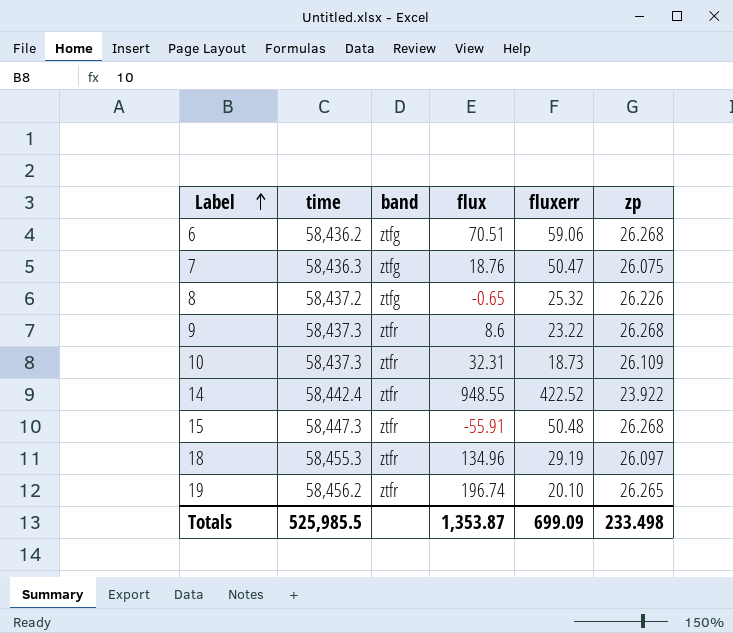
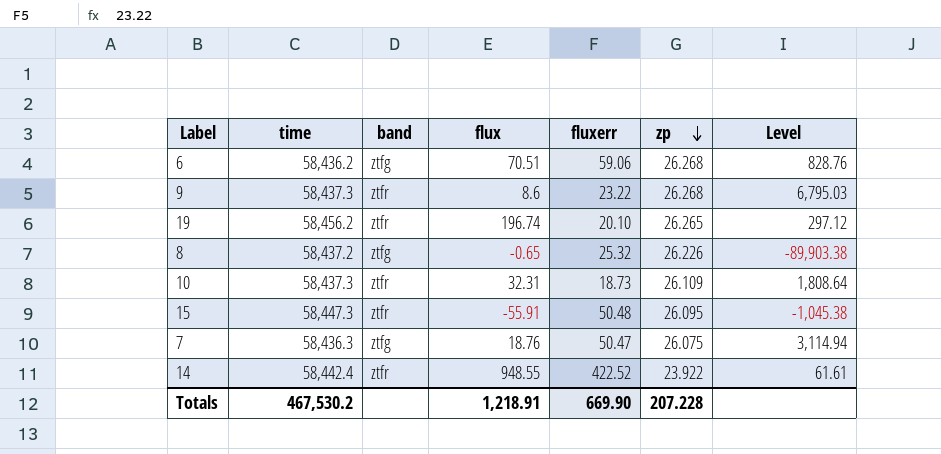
row order: Label ascending -> zp descending
column Level | formula: none -> [time] / [flux]
row 18: 58,455.3 | ztfr | 134.96 | 29.19 | 26.097 -> none
15 | zp: 26.268 -> 26.095
Totals | time: 525,985.5 -> 467,530.2
Totals | flux: 1,353.87 -> 1,218.91
Totals | fluxerr: 699.09 -> 669.90
Totals | zp: 233.498 -> 207.228

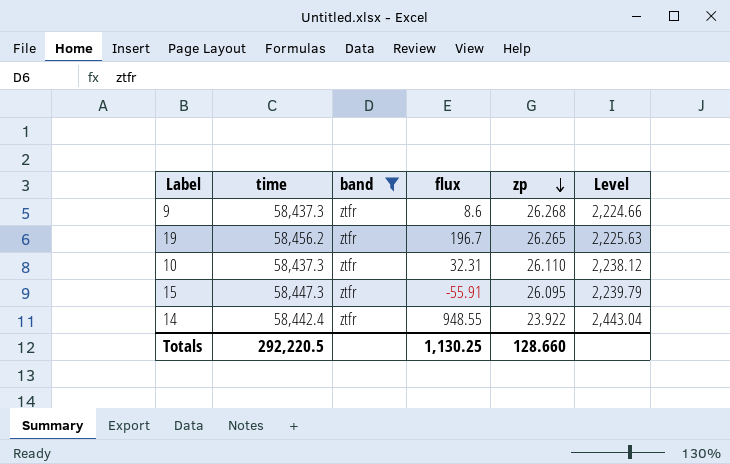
filter: none -> band = ztfr
column fluxerr | position: 5 -> none
column Level | formula: [time] / [flux] -> [time] / [zp]
19 | flux: 196.74 -> 196.7
10 | zp: 26.109 -> 26.110
Totals | time: 467,530.2 -> 292,220.5
Totals | flux: 1,218.91 -> 1,130.25
Totals | zp: 207.228 -> 128.660

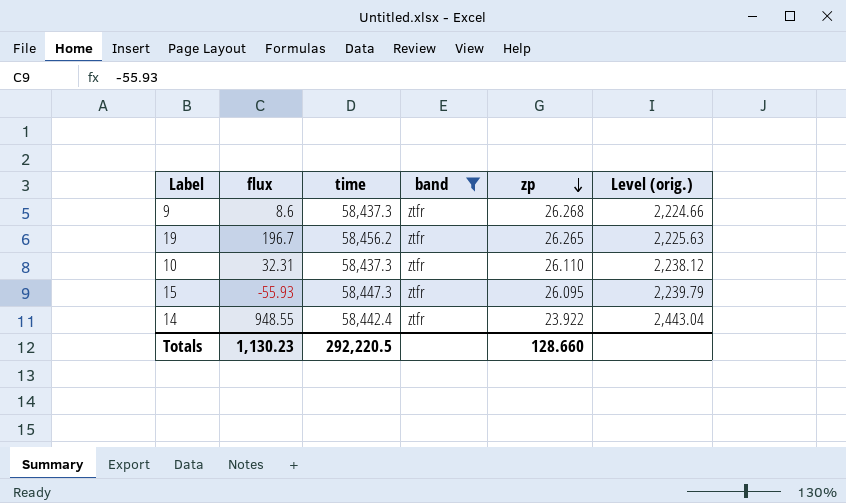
column flux | position: 4 -> 2
column name: Level -> Level (orig.)
15 | flux: -55.91 -> -55.93
Totals | flux: 1,130.25 -> 1,130.23

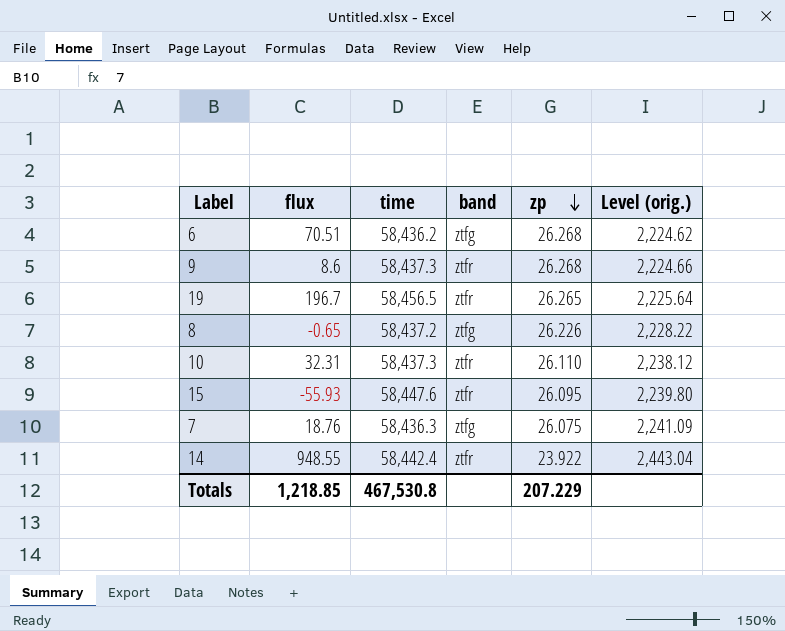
filter: band = ztfr -> none
19 | time: 58,456.2 -> 58,456.5
19 | Level (orig.): 2,225.63 -> 2,225.64
15 | time: 58,447.3 -> 58,447.6
15 | Level (orig.): 2,239.79 -> 2,239.80
Totals | flux: 1,130.23 -> 1,218.85
Totals | time: 292,220.5 -> 467,530.8
Totals | zp: 128.660 -> 207.229

